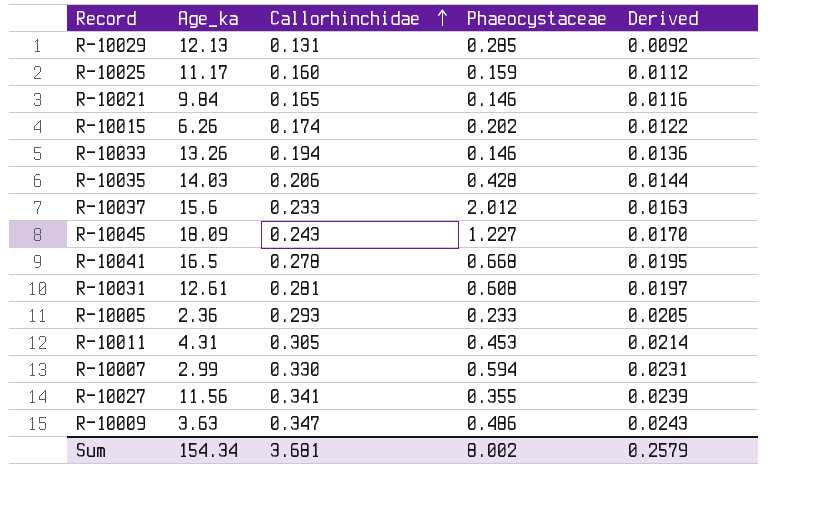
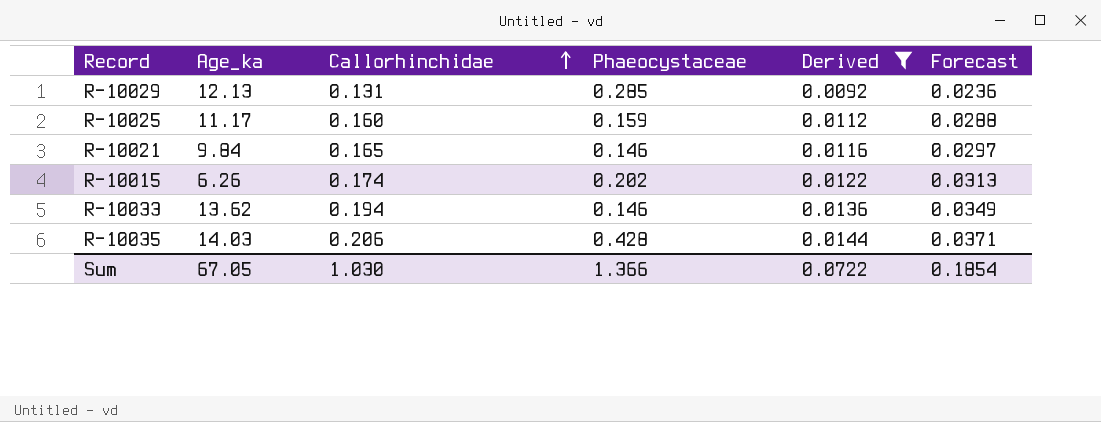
filter: none -> Derived <= 0.0144
column Forecast | formula: none -> [Callorhinchidae] * 0.18
R-10033 | Age_ka: 13.26 -> 13.62
Sum | Age_ka: 154.34 -> 67.05
Sum | Callorhinchidae: 3.681 -> 1.030
Sum | Phaeocystaceae: 8.002 -> 1.366
Sum | Derived: 0.2579 -> 0.0722

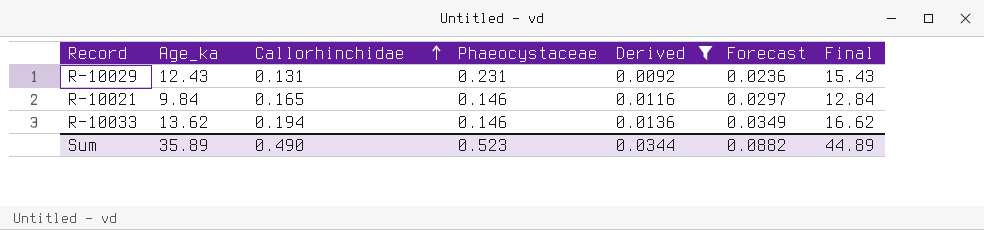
column Final | formula: none -> [Age_ka] + 3
row R-10025: 11.17 | 0.160 | 0.159 | 0.0112 | 0.0288 -> none
row R-10015: 6.26 | 0.174 | 0.202 | 0.0122 | 0.0313 -> none
row R-10035: 14.03 | 0.206 | 0.428 | 0.0144 | 0.0371 -> none
R-10029 | Age_ka: 12.13 -> 12.43
R-10029 | Phaeocystaceae: 0.285 -> 0.231
Sum | Age_ka: 67.05 -> 35.89
Sum | Callorhinchidae: 1.030 -> 0.490
Sum | Phaeocystaceae: 1.366 -> 0.523
Sum | Derived: 0.0722 -> 0.0344
Sum | Forecast: 0.1854 -> 0.0882

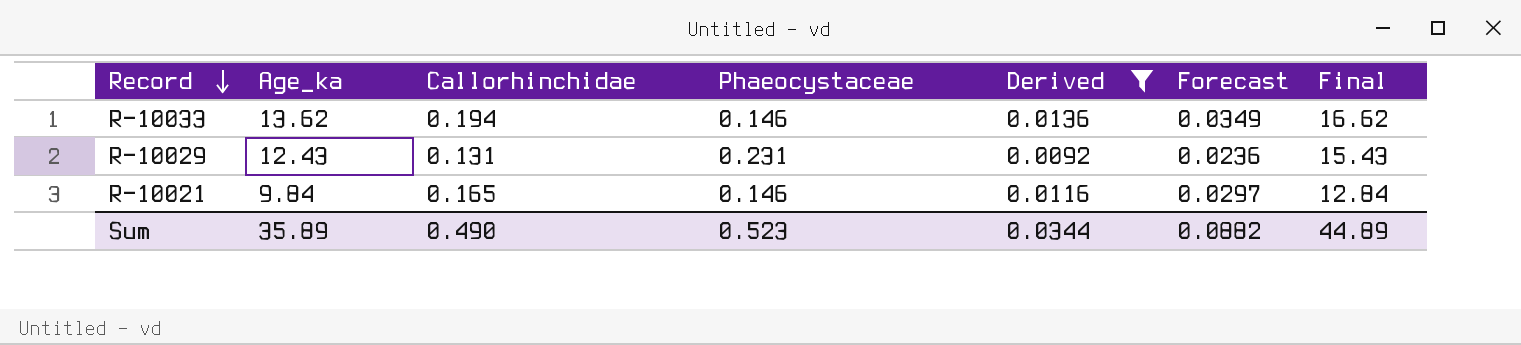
row order: Callorhinchidae ascending -> Record descending

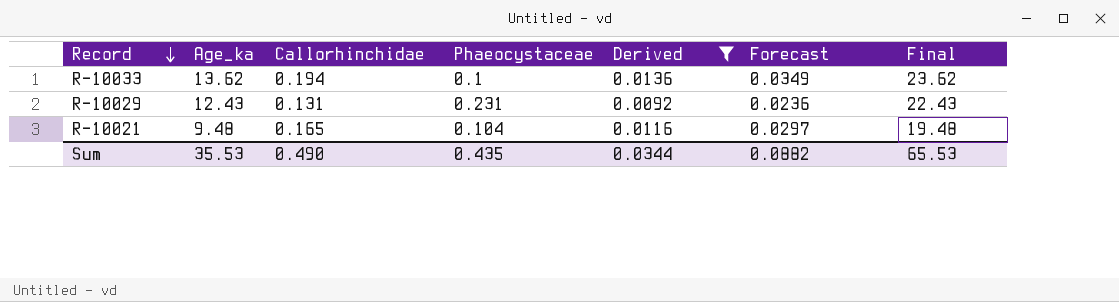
column Final | formula: [Age_ka] + 3 -> [Age_ka] + 10
R-10033 | Phaeocystaceae: 0.146 -> 0.1
R-10021 | Age_ka: 9.84 -> 9.48
R-10021 | Phaeocystaceae: 0.146 -> 0.104
Sum | Age_ka: 35.89 -> 35.53
Sum | Phaeocystaceae: 0.523 -> 0.435
Sum | Final: 44.89 -> 65.53

